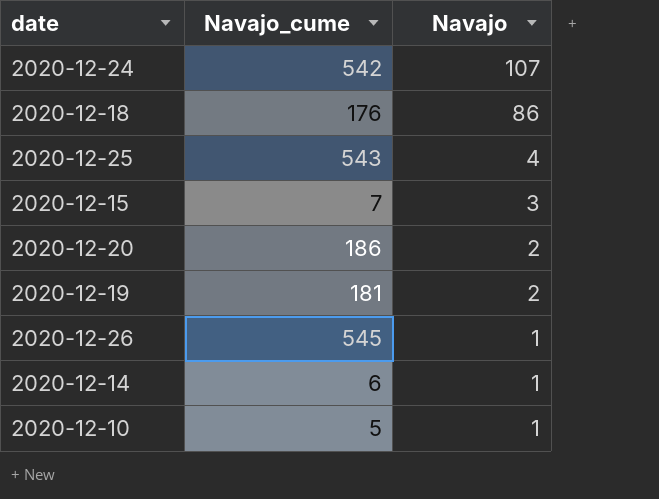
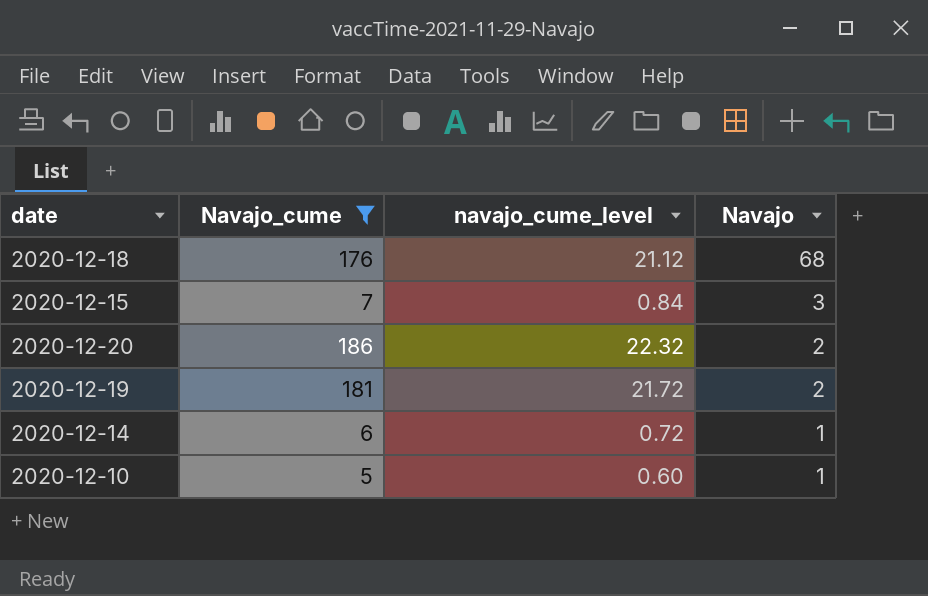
filter: none -> Navajo_cume <= 186
column navajo_cume_level | formula: none -> [Navajo_cume] * 0.12
2020-12-18 | Navajo: 86 -> 68

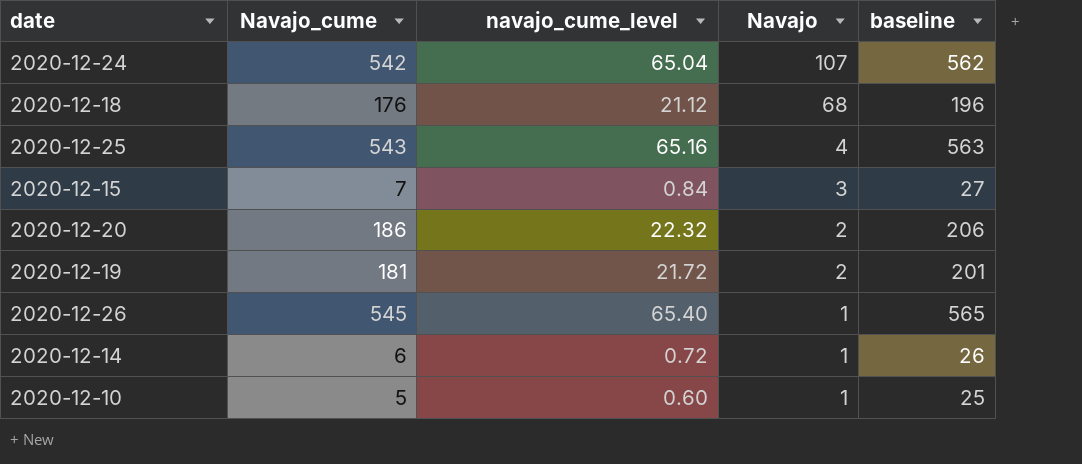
filter: Navajo_cume <= 186 -> none
column baseline | formula: none -> [Navajo_cume] + 20

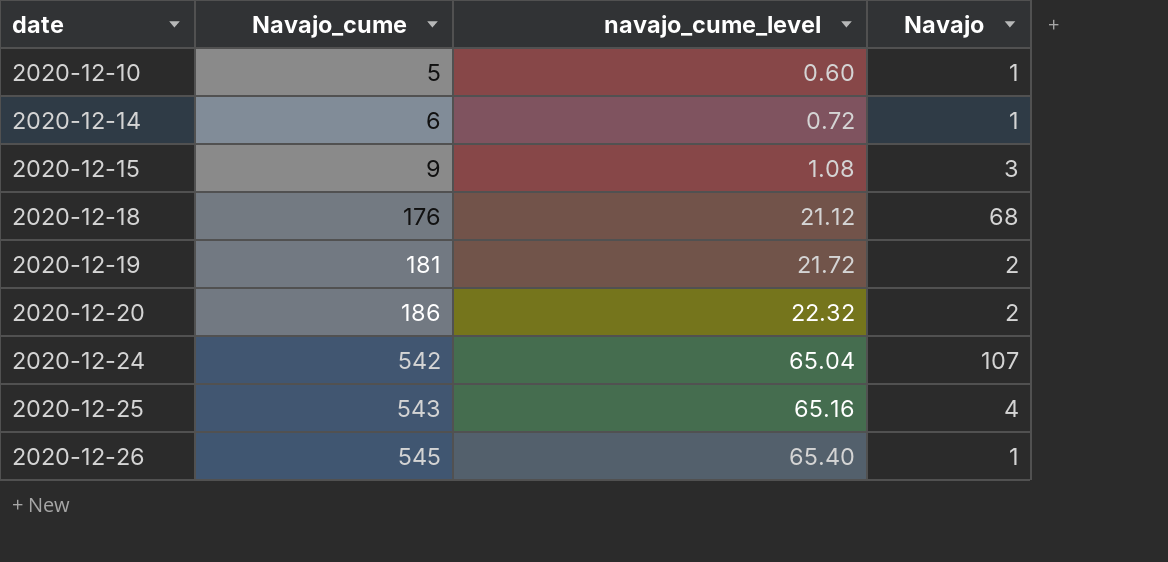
row order: Navajo descending -> date ascending
column baseline | formula: [Navajo_cume] + 20 -> none
2020-12-15 | Navajo_cume: 7 -> 9
2020-12-15 | navajo_cume_level: 0.84 -> 1.08

